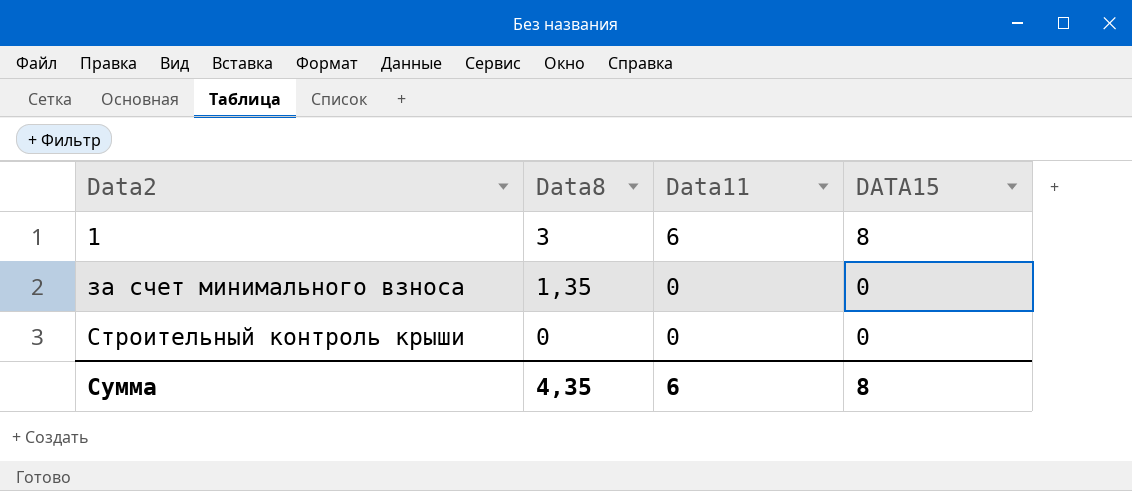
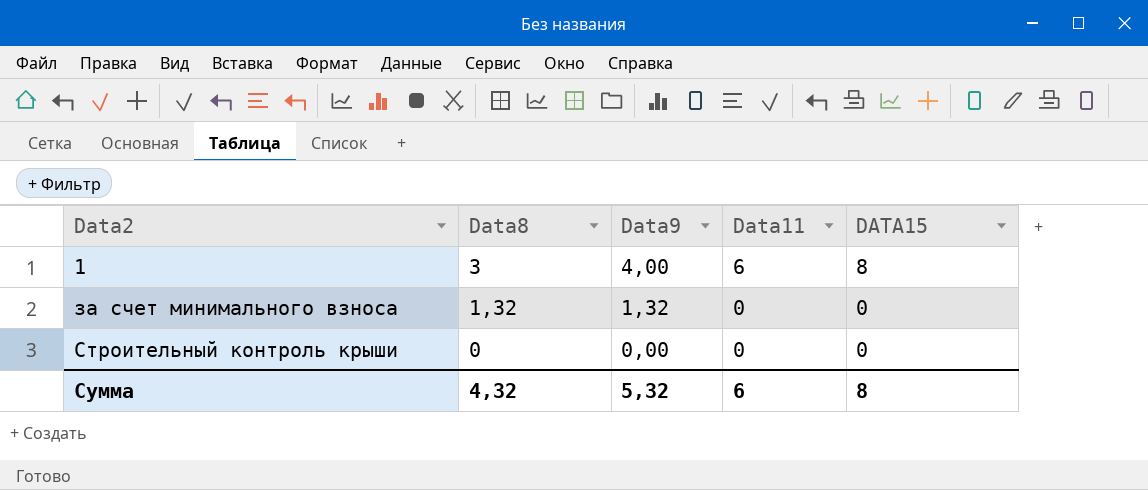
column Data9 | position: none -> 3
за счет минимального взноса | Data8: 1,35 -> 1,32
Сумма | Data8: 4,35 -> 4,32

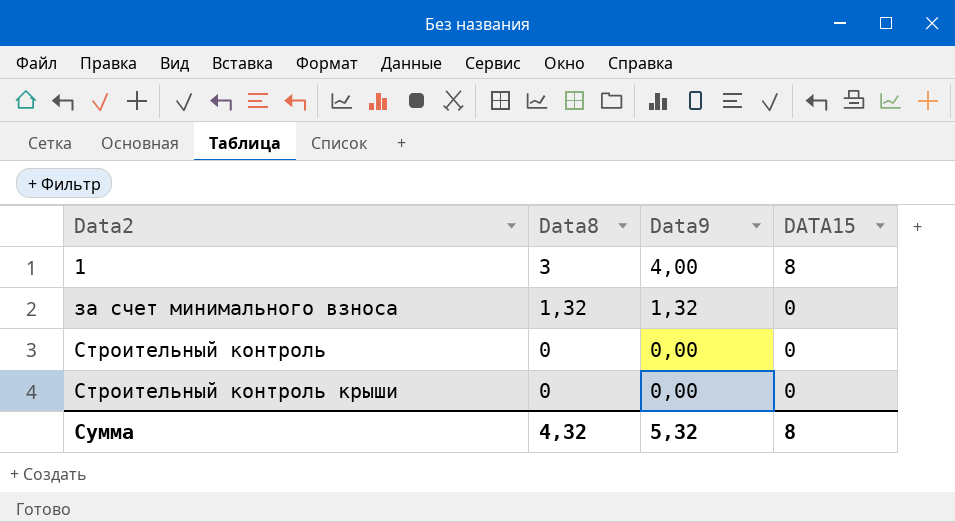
column Data11 | position: 4 -> none
row Строительный контроль: none -> 0 | 0,00 | 0

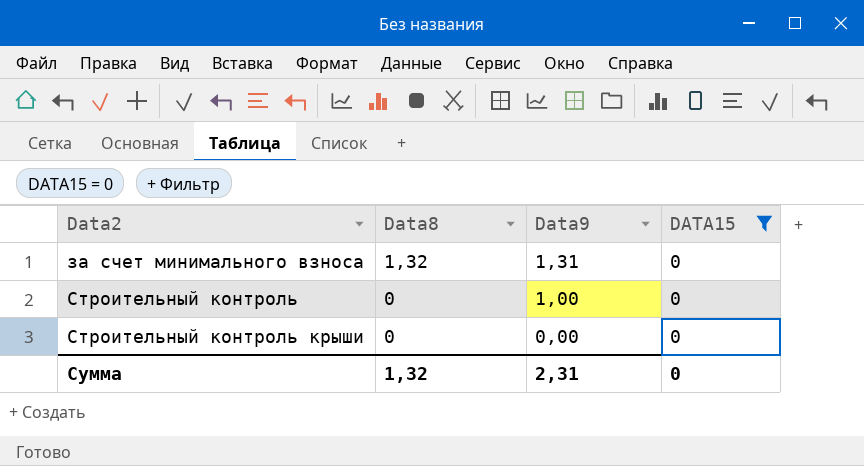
filter: none -> DATA15 = 0
за счет минимального взноса | Data9: 1,32 -> 1,31
Строительный контроль | Data9: 0,00 -> 1,00
Сумма | Data8: 4,32 -> 1,32
Сумма | Data9: 5,32 -> 2,31
Сумма | DATA15: 8 -> 0

